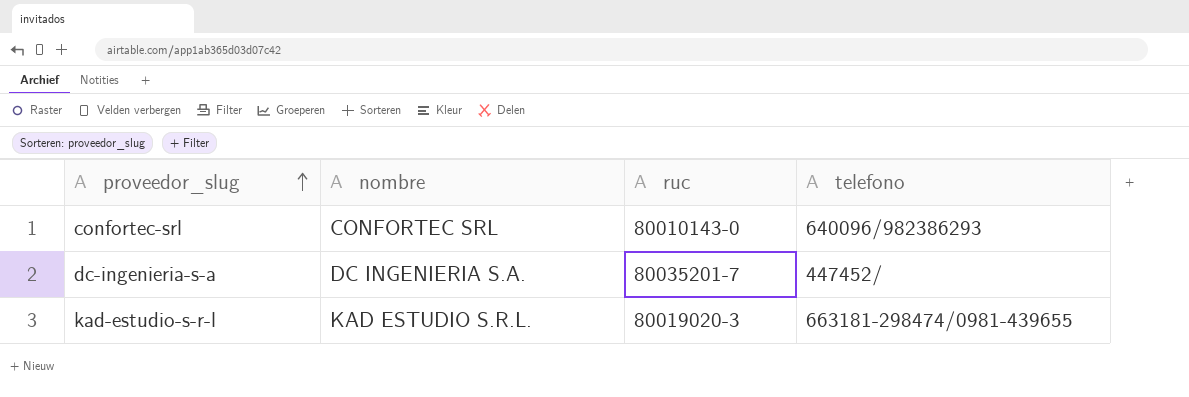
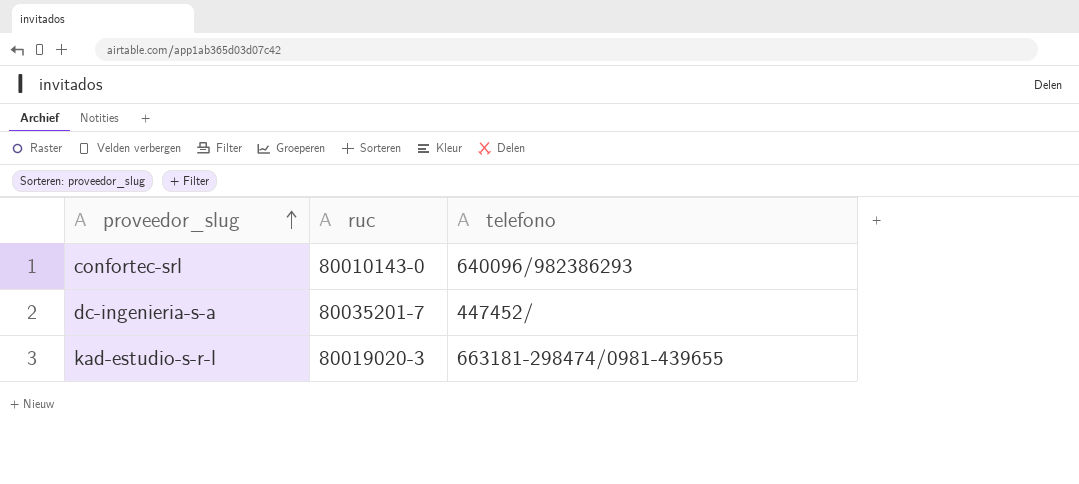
column nombre | position: 2 -> none

